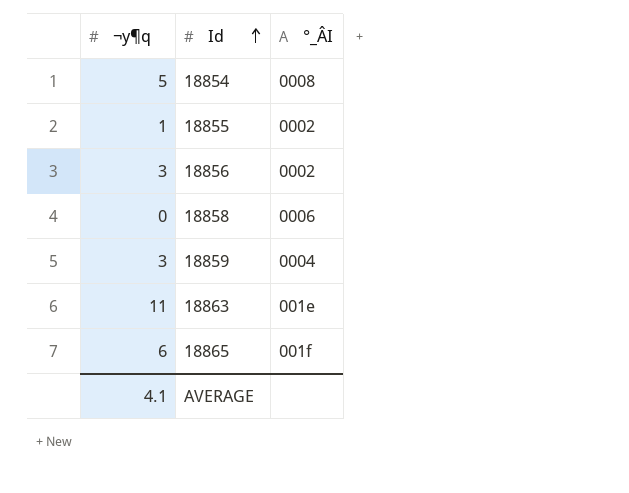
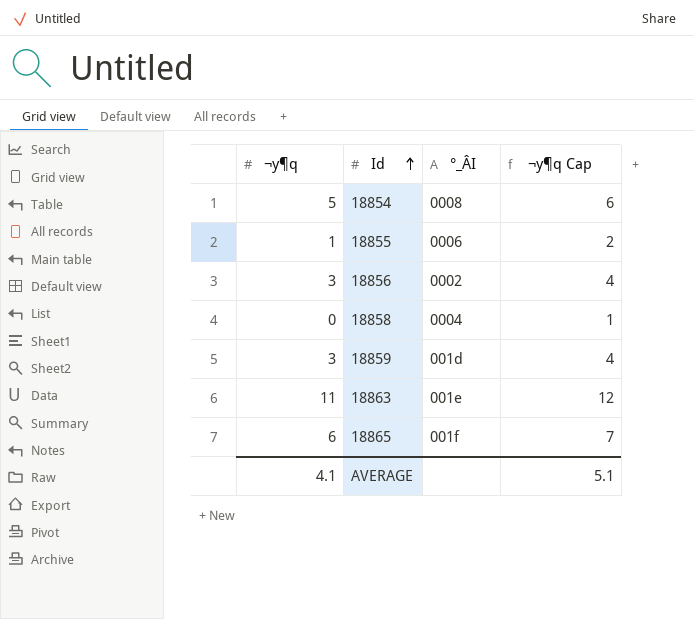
column ¬y¶q Cap | formula: none -> [¬y¶q] + 1
18855 | °_ÂI: 0002 -> 0006
18858 | °_ÂI: 0006 -> 0004
18859 | °_ÂI: 0004 -> 001d

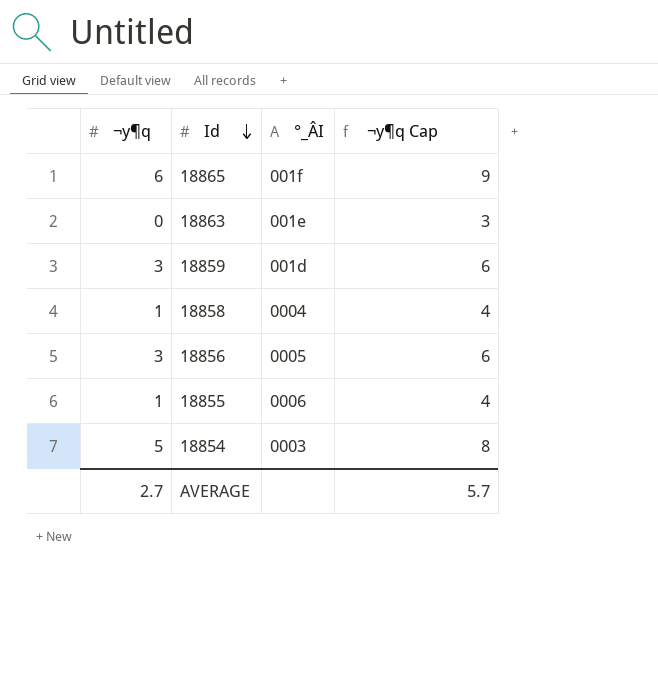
row order: Id ascending -> Id descending
column ¬y¶q Cap | formula: [¬y¶q] + 1 -> [¬y¶q] + 3
18863 | ¬y¶q: 11 -> 0
18858 | ¬y¶q: 0 -> 1
18856 | °_ÂI: 0002 -> 0005
18854 | °_ÂI: 0008 -> 0003
AVERAGE | ¬y¶q: 4.1 -> 2.7
AVERAGE | ¬y¶q Cap: 5.1 -> 5.7

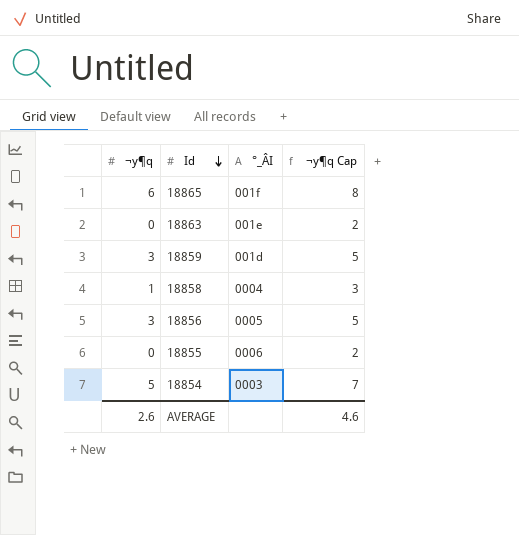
column ¬y¶q Cap | formula: [¬y¶q] + 3 -> [¬y¶q] + 2
18855 | ¬y¶q: 1 -> 0
AVERAGE | ¬y¶q: 2.7 -> 2.6
AVERAGE | ¬y¶q Cap: 5.7 -> 4.6

